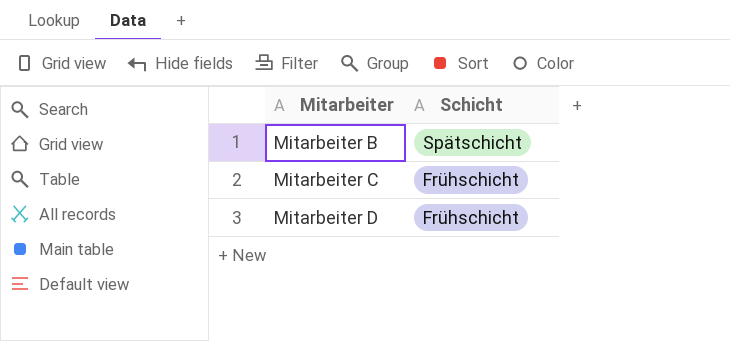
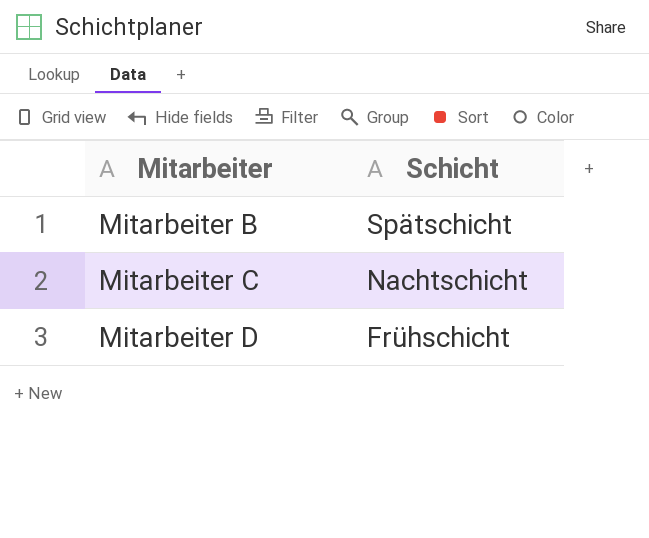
Mitarbeiter C | Schicht: Frühschicht -> Nachtschicht

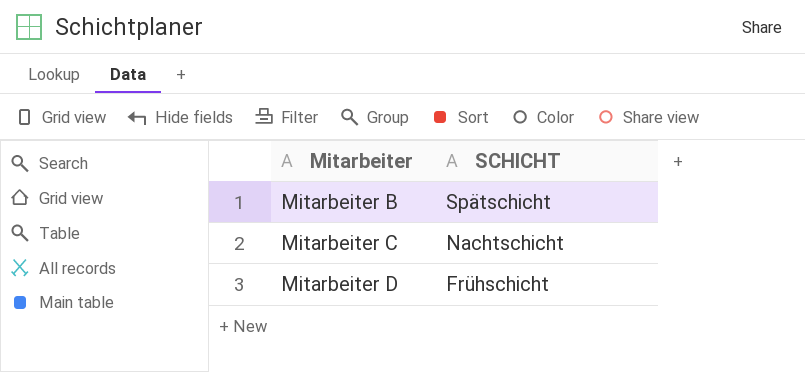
column name: Schicht -> SCHICHT

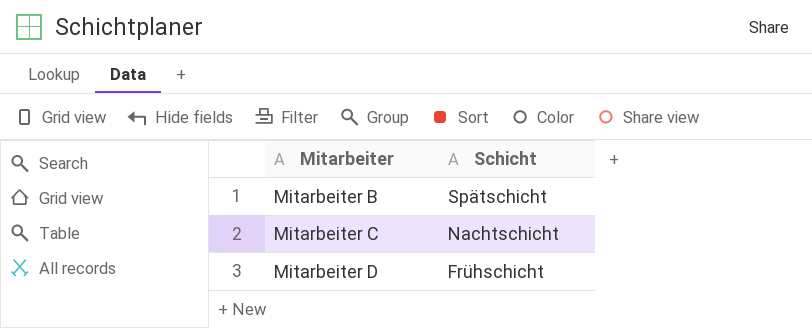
column name: SCHICHT -> Schicht

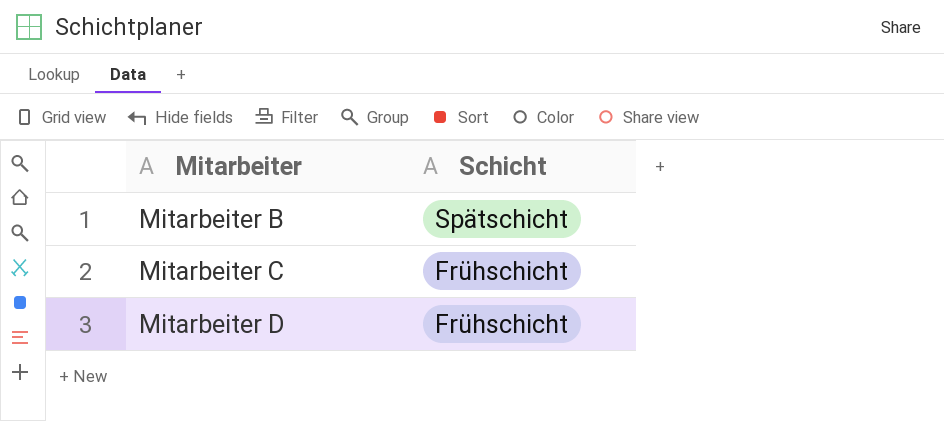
Mitarbeiter C | Schicht: Nachtschicht -> Frühschicht

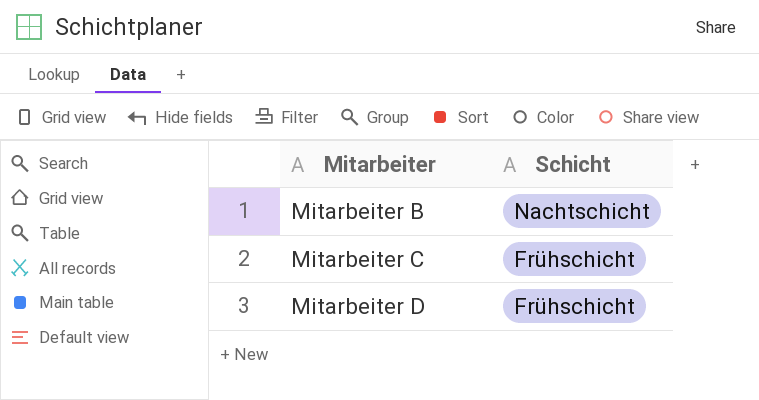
Mitarbeiter B | Schicht: Spätschicht -> Nachtschicht

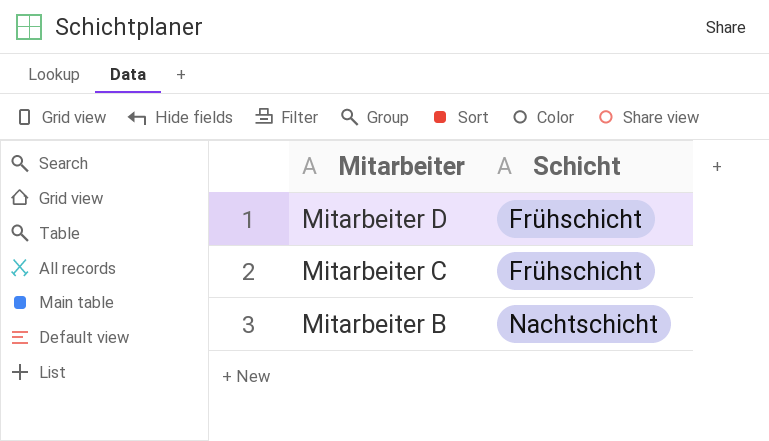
row order: Mitarbeiter ascending -> Mitarbeiter descending

